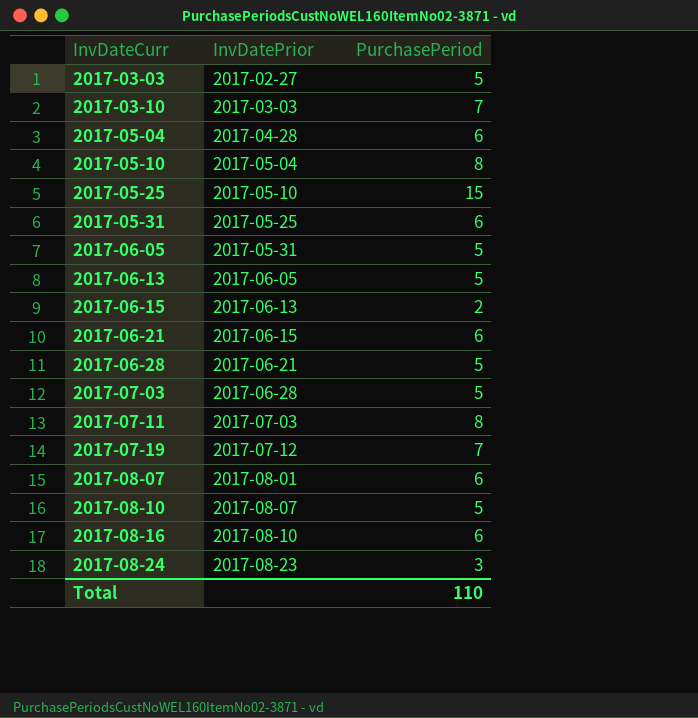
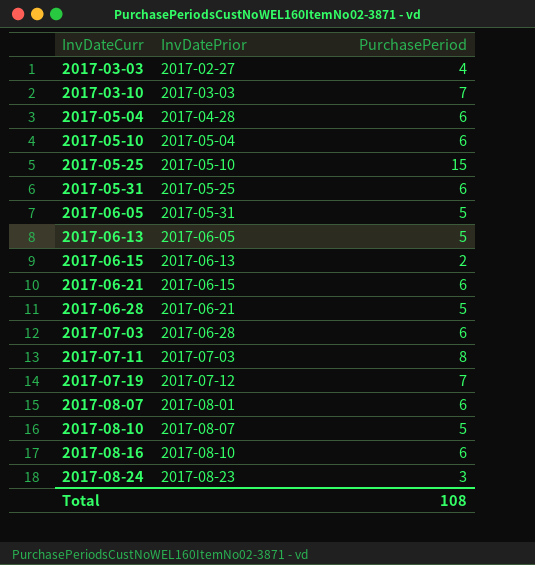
2017-03-03 | PurchasePeriod: 5 -> 4
2017-05-10 | PurchasePeriod: 8 -> 6
2017-07-03 | PurchasePeriod: 5 -> 6
Total | PurchasePeriod: 110 -> 108

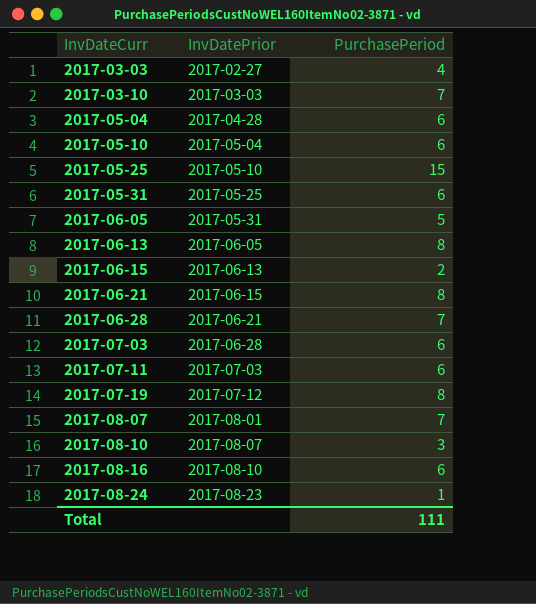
2017-06-13 | PurchasePeriod: 5 -> 8
2017-06-21 | PurchasePeriod: 6 -> 8
2017-06-28 | PurchasePeriod: 5 -> 7
2017-07-11 | PurchasePeriod: 8 -> 6
2017-07-19 | PurchasePeriod: 7 -> 8
2017-08-07 | PurchasePeriod: 6 -> 7
2017-08-10 | PurchasePeriod: 5 -> 3
2017-08-24 | PurchasePeriod: 3 -> 1
Total | PurchasePeriod: 108 -> 111

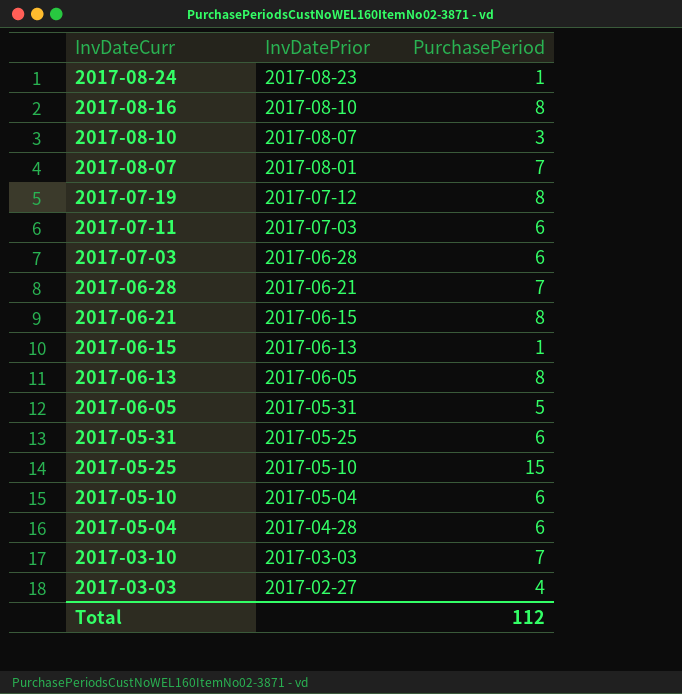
row order: InvDateCurr ascending -> InvDateCurr descending
2017-08-16 | PurchasePeriod: 6 -> 8
2017-06-15 | PurchasePeriod: 2 -> 1
Total | PurchasePeriod: 111 -> 112

